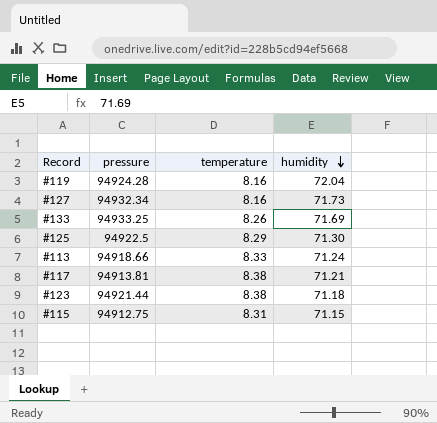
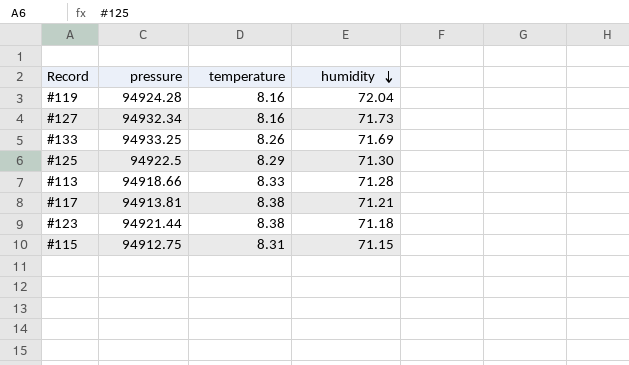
#113 | humidity: 71.24 -> 71.28

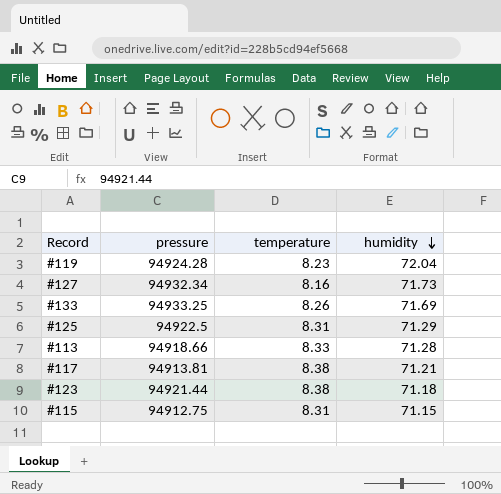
#119 | temperature: 8.16 -> 8.23
#125 | temperature: 8.29 -> 8.31
#125 | humidity: 71.30 -> 71.29

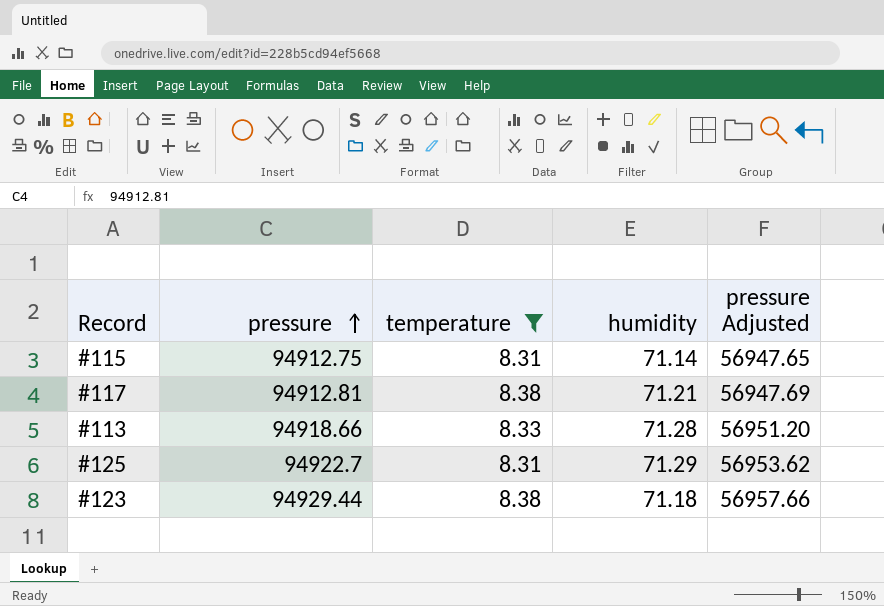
filter: none -> temperature >= 8.31
row order: humidity descending -> pressure ascending
column pressure Adjusted | formula: none -> [pressure] * 0.6
#115 | humidity: 71.15 -> 71.14
#117 | pressure: 94913.81 -> 94912.81
#125 | pressure: 94922.5 -> 94922.7
#123 | pressure: 94921.44 -> 94929.44

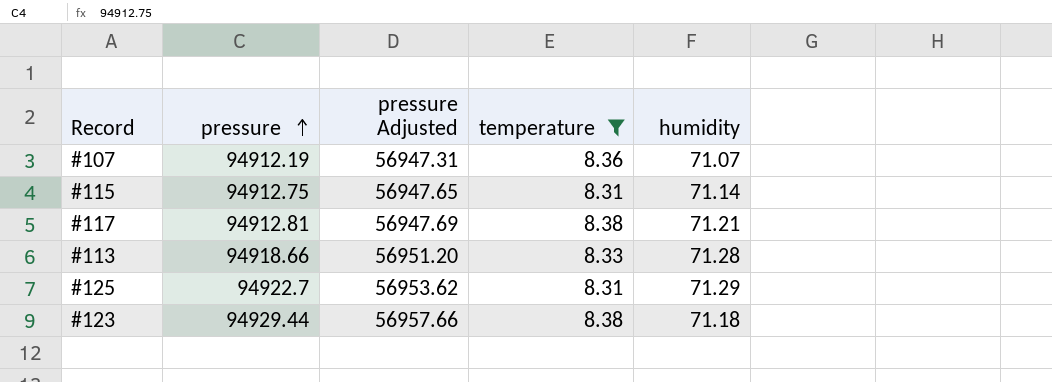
column pressure Adjusted | position: 5 -> 3
row #107: none -> 94912.19 | 56947.31 | 8.36 | 71.07

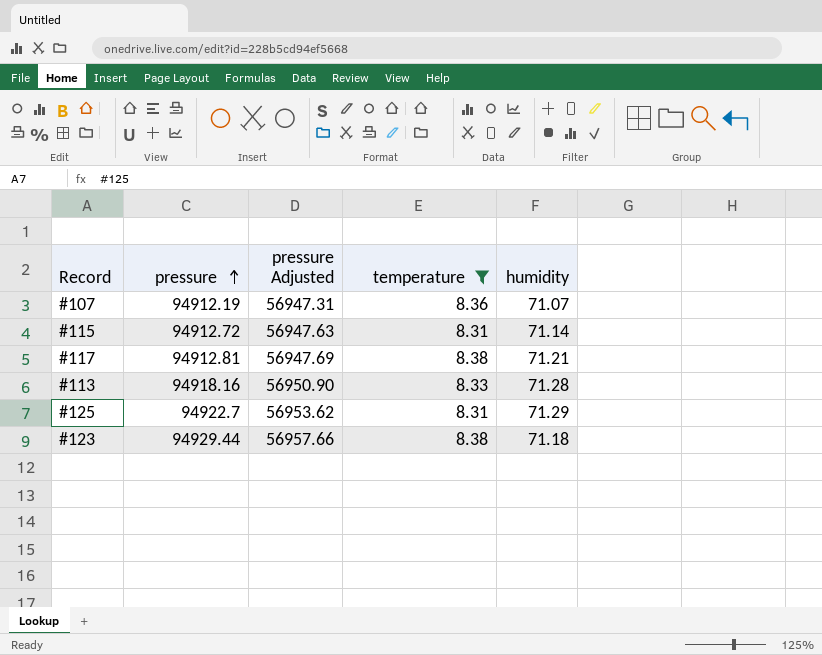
#115 | pressure: 94912.75 -> 94912.72
#115 | pressure Adjusted: 56947.65 -> 56947.63
#113 | pressure: 94918.66 -> 94918.16
#113 | pressure Adjusted: 56951.20 -> 56950.90

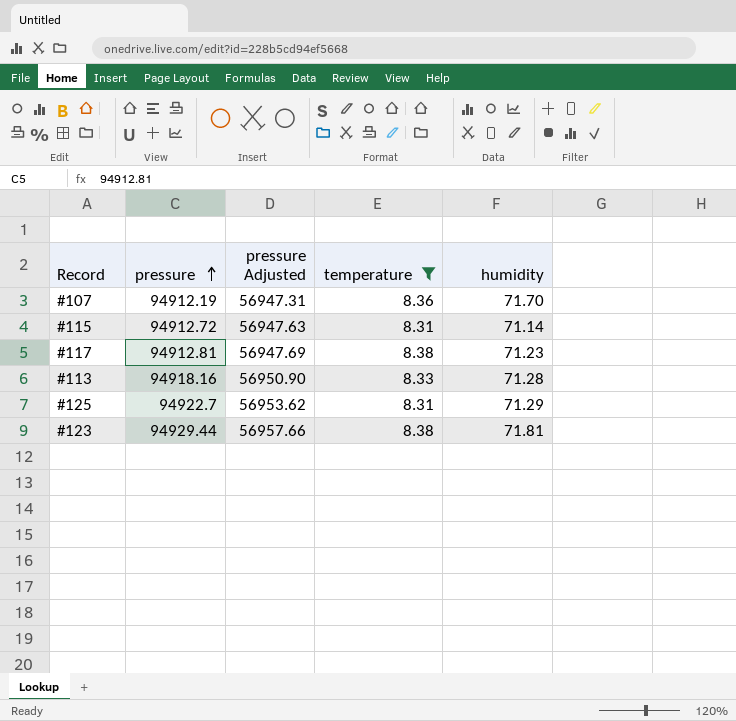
#107 | humidity: 71.07 -> 71.70
#117 | humidity: 71.21 -> 71.23
#123 | humidity: 71.18 -> 71.81

